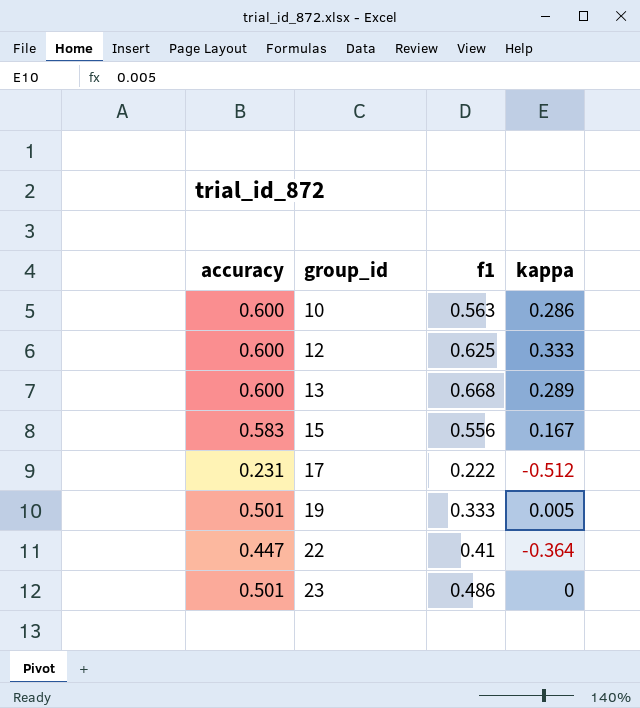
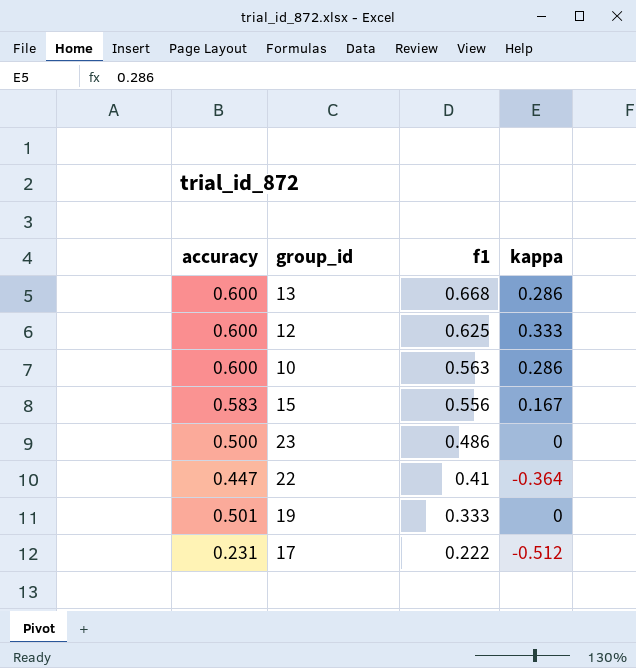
row order: group_id ascending -> f1 descending
13 | kappa: 0.289 -> 0.286
23 | accuracy: 0.501 -> 0.500
19 | kappa: 0.005 -> 0

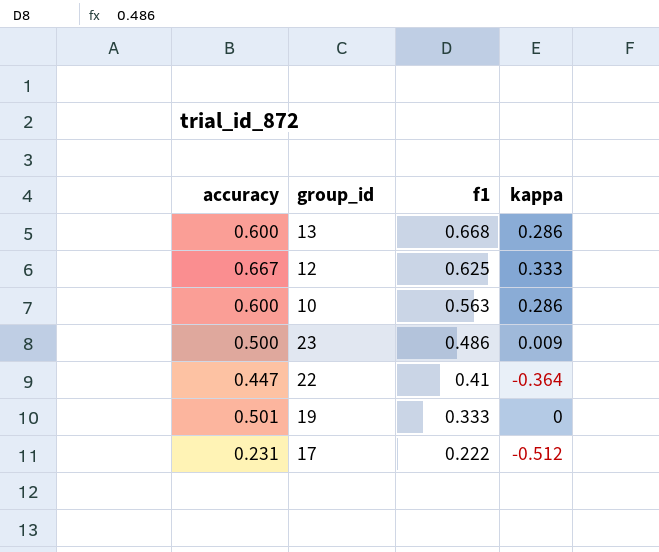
row 15: 0.583 | 0.556 | 0.167 -> none
12 | accuracy: 0.600 -> 0.667
23 | kappa: 0 -> 0.009

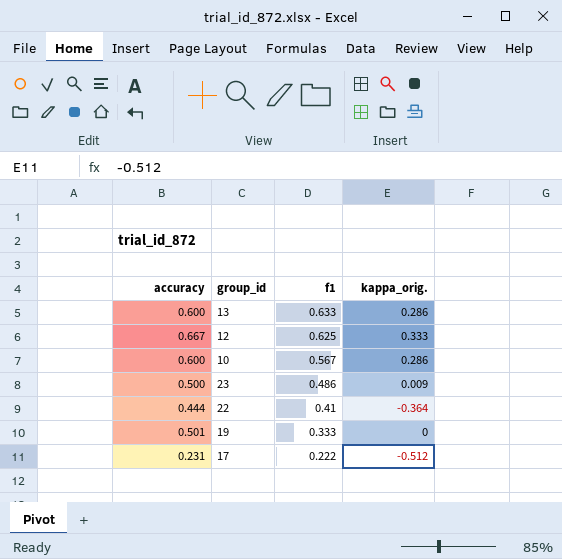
column name: kappa -> kappa_orig.
13 | f1: 0.668 -> 0.633
10 | f1: 0.563 -> 0.567
22 | accuracy: 0.447 -> 0.444

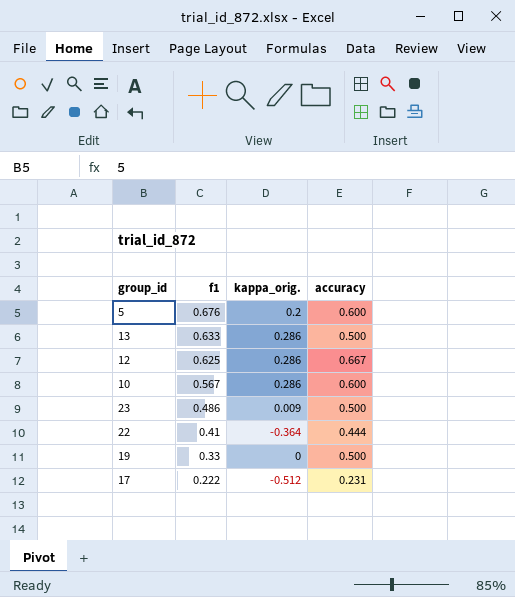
column accuracy | position: 1 -> 4
row 5: none -> 0.676 | 0.2 | 0.600
13 | accuracy: 0.600 -> 0.500
12 | kappa_orig.: 0.333 -> 0.286
19 | f1: 0.333 -> 0.33
19 | accuracy: 0.501 -> 0.500

